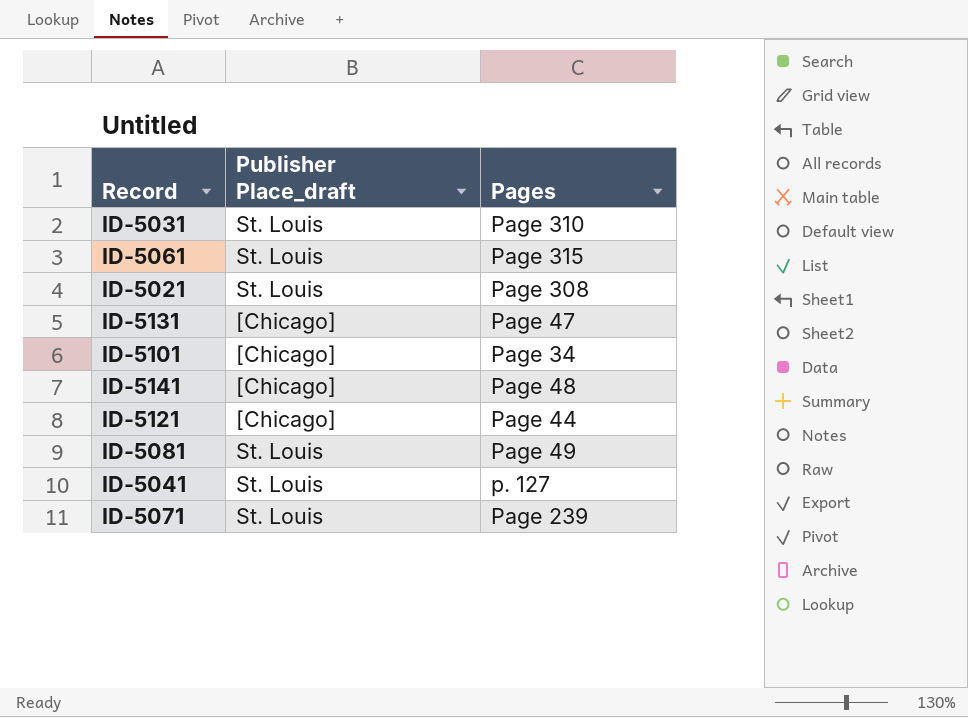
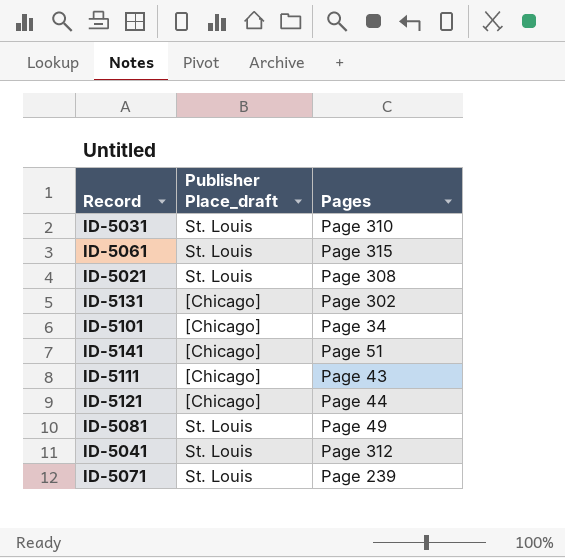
ID-5131 | Pages: Page 47 -> Page 302
ID-5141 | Pages: Page 48 -> Page 51
row ID-5111: none -> [Chicago] | Page 43
ID-5041 | Pages: p. 127 -> Page 312

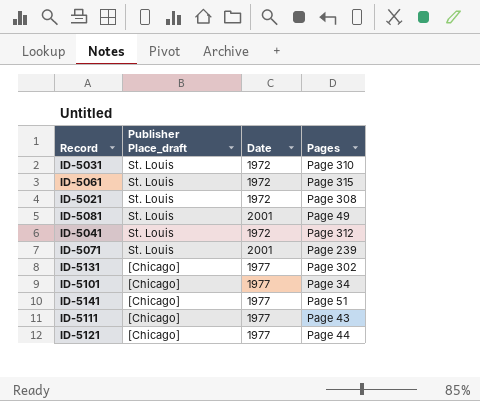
row order: none -> Publisher Place_draft descending
column Date | position: none -> 3

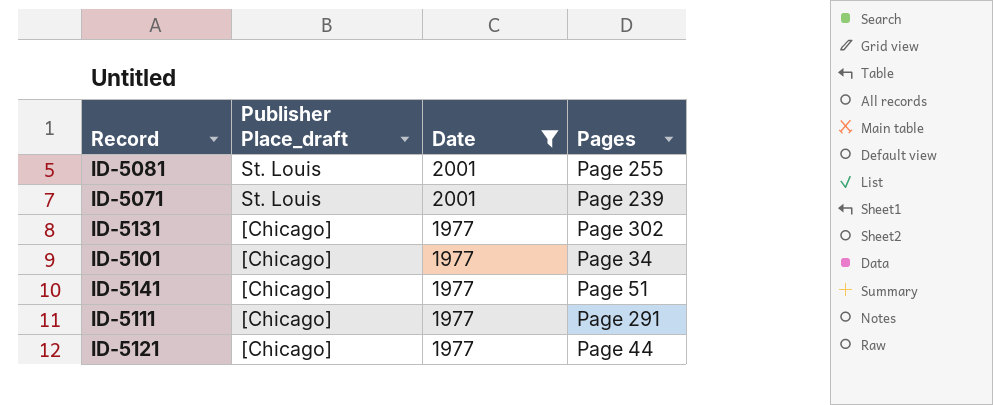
filter: none -> Date != 1972
ID-5081 | Pages: Page 49 -> Page 255
ID-5111 | Pages: Page 43 -> Page 291

